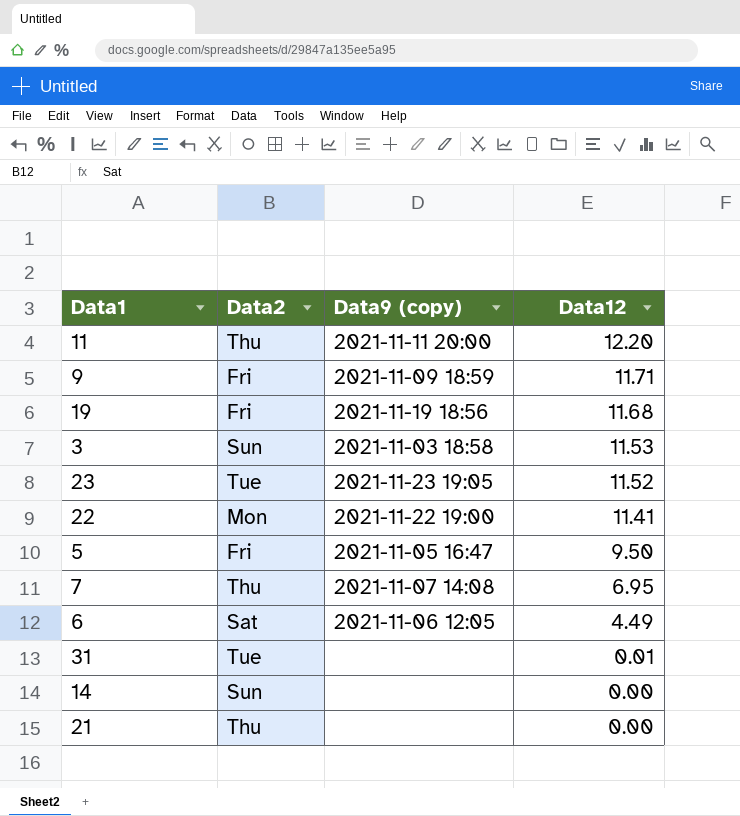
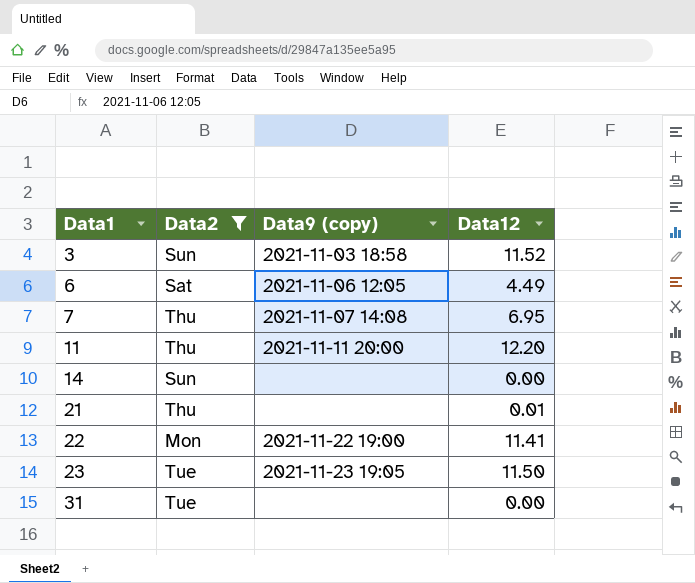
filter: none -> Data2 != Fri
row order: Data12 descending -> Data1 ascending
3 | Data12: 11.53 -> 11.52
21 | Data12: 0.00 -> 0.01
23 | Data12: 11.52 -> 11.50
31 | Data12: 0.01 -> 0.00

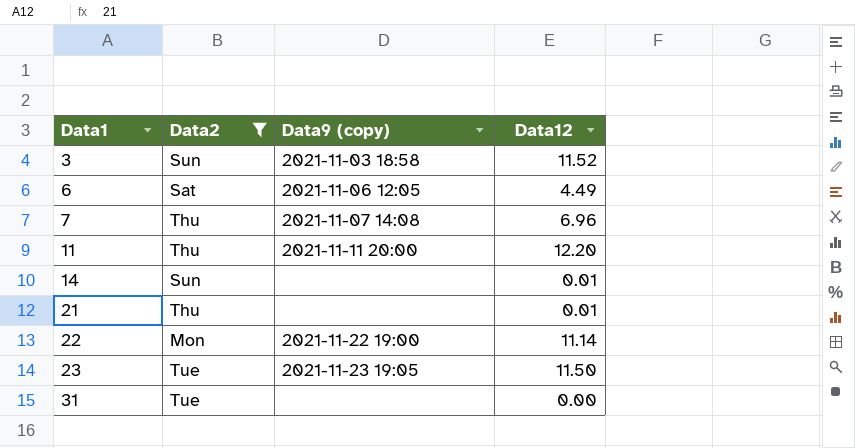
7 | Data12: 6.95 -> 6.96
14 | Data12: 0.00 -> 0.01
22 | Data12: 11.41 -> 11.14

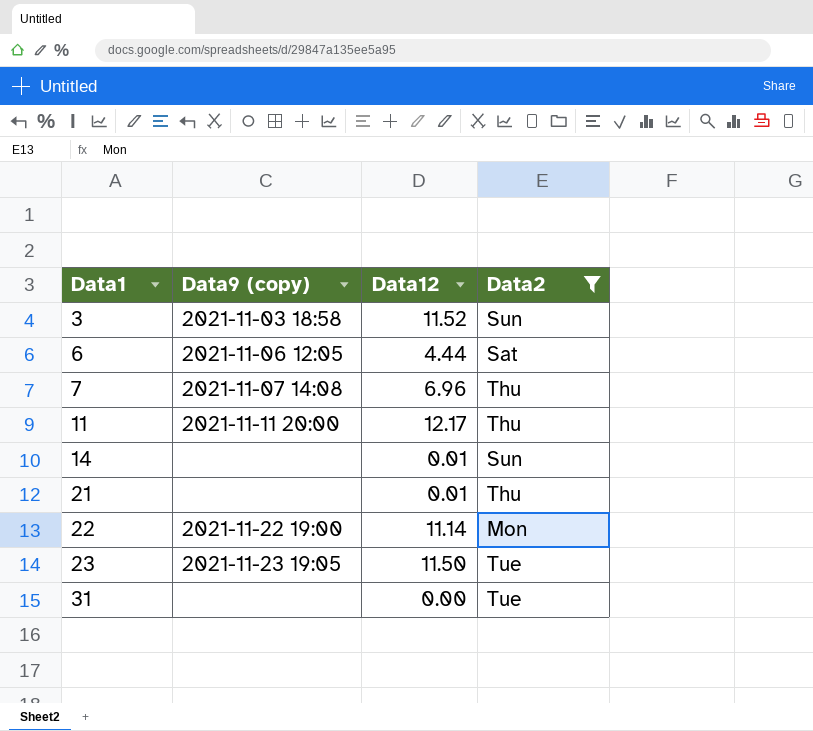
column Data2 | position: 2 -> 4
6 | Data12: 4.49 -> 4.44
11 | Data12: 12.20 -> 12.17

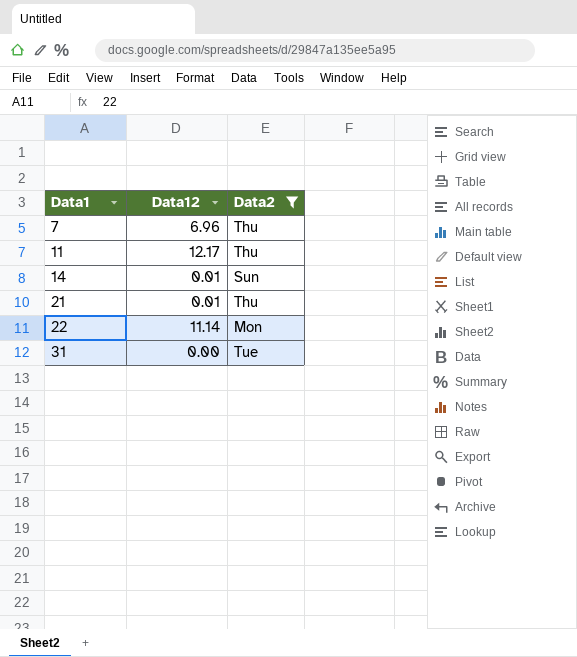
column Data9 (copy) | position: 2 -> none
row 3: 2021-11-03 18:58 | 11.52 | Sun -> none
row 6: 2021-11-06 12:05 | 4.44 | Sat -> none
row 23: 2021-11-23 19:05 | 11.50 | Tue -> none

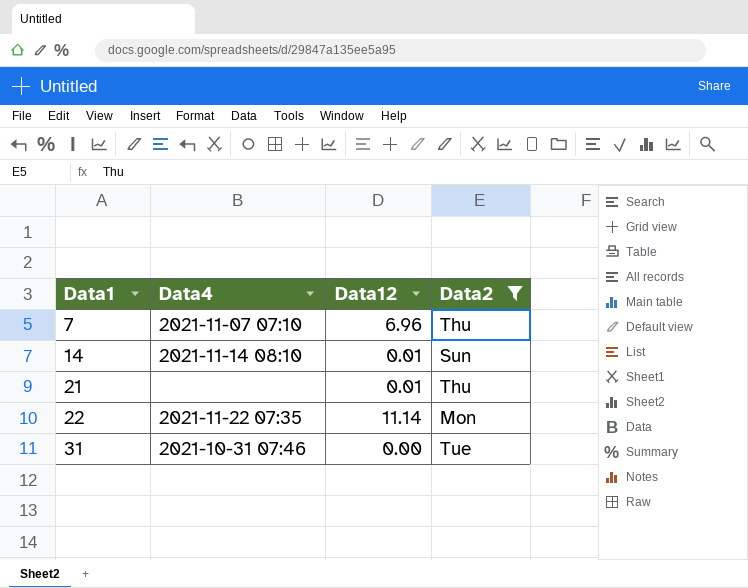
column Data4 | position: none -> 2
row 11: 12.17 | Thu -> none

